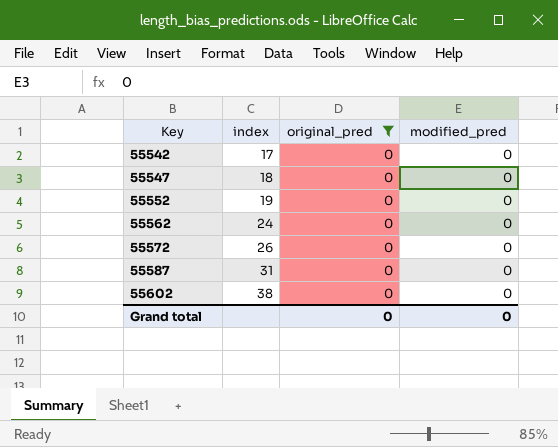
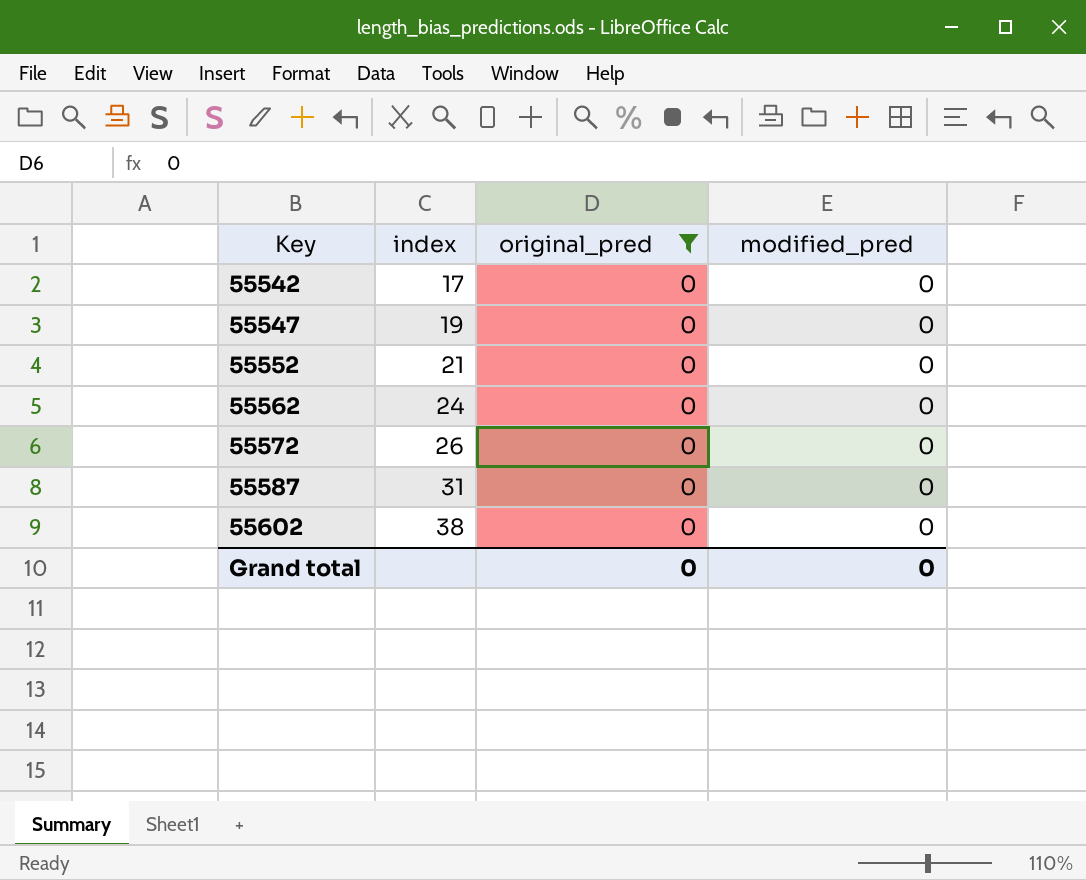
55547 | index: 18 -> 19
55552 | index: 19 -> 21

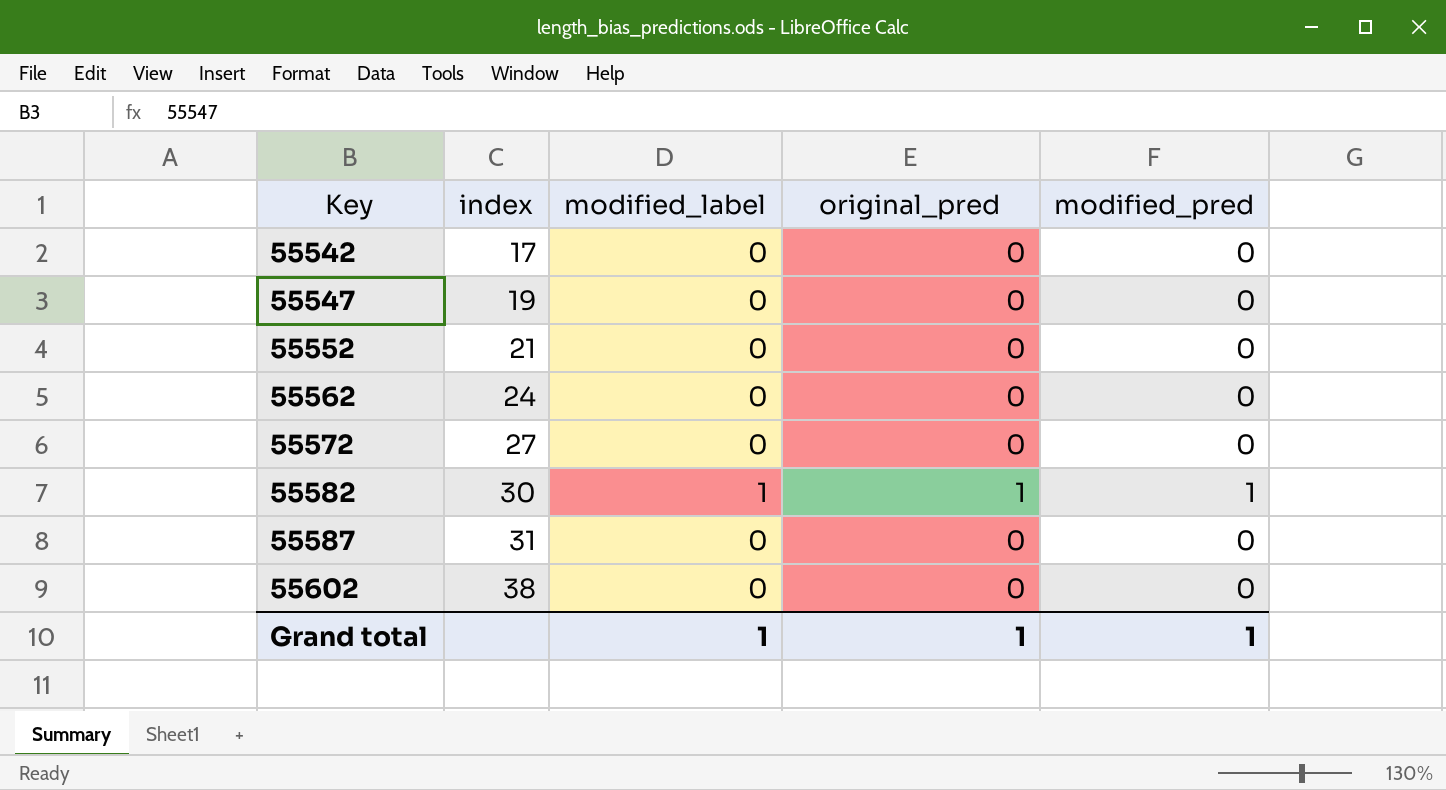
filter: original_pred = 0 -> none
column modified_label | position: none -> 3
55572 | index: 26 -> 27
Grand total | original_pred: 0 -> 1
Grand total | modified_pred: 0 -> 1

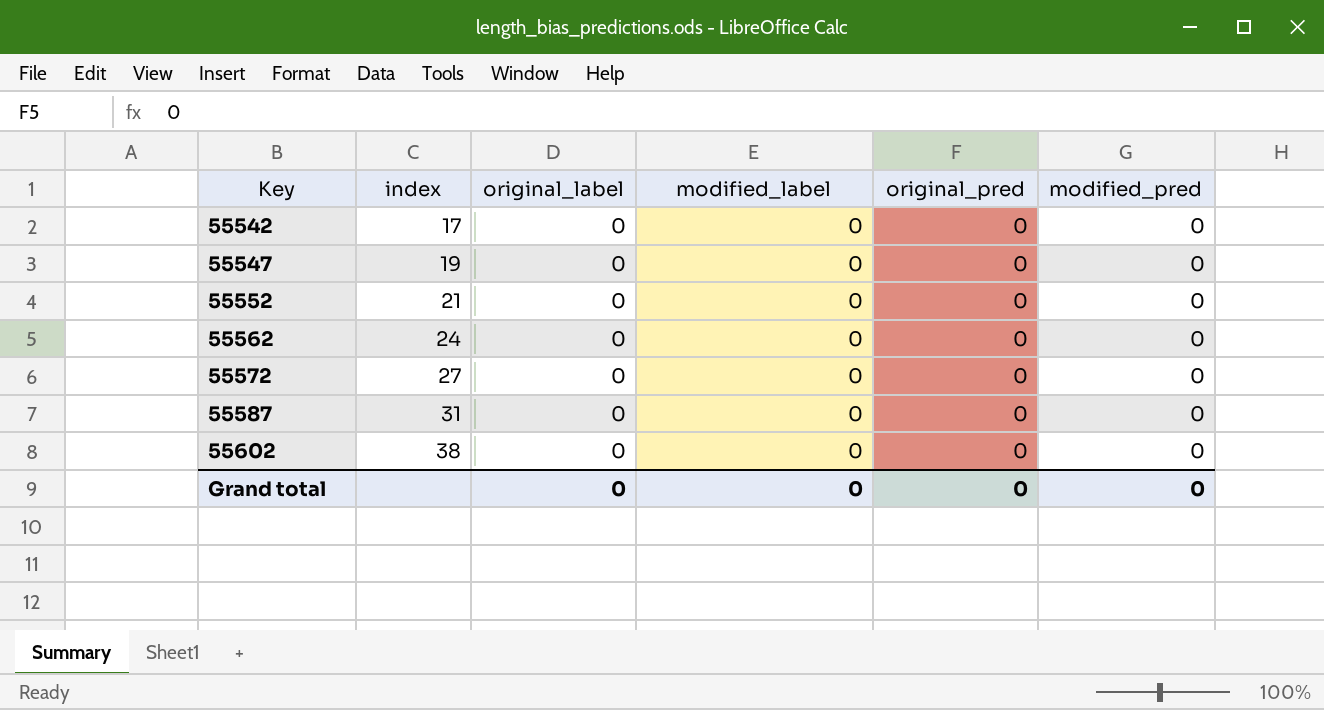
column original_label | position: none -> 3
row 55582: 30 | 1 | 1 | 1 -> none
Grand total | modified_label: 1 -> 0
Grand total | original_pred: 1 -> 0
Grand total | modified_pred: 1 -> 0

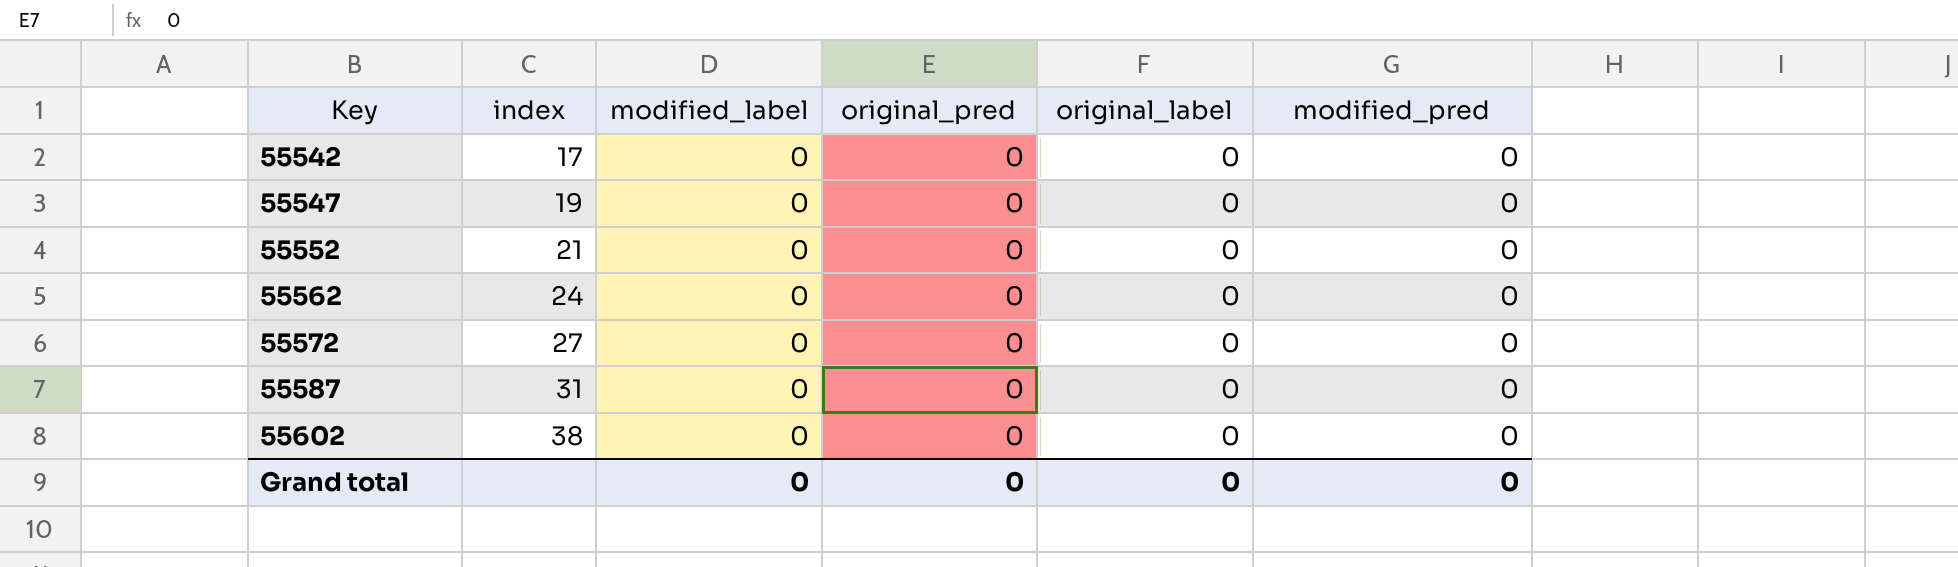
column original_label | position: 3 -> 5

